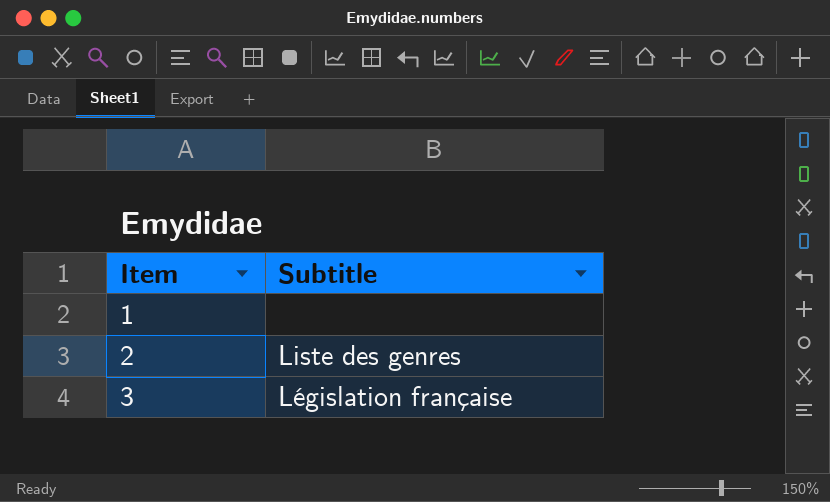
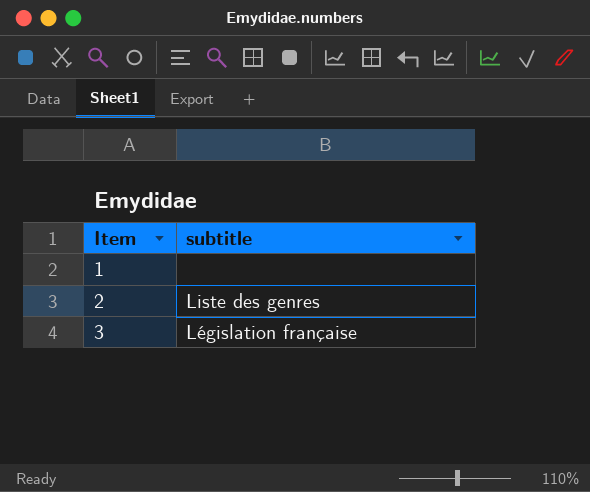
column name: Subtitle -> subtitle

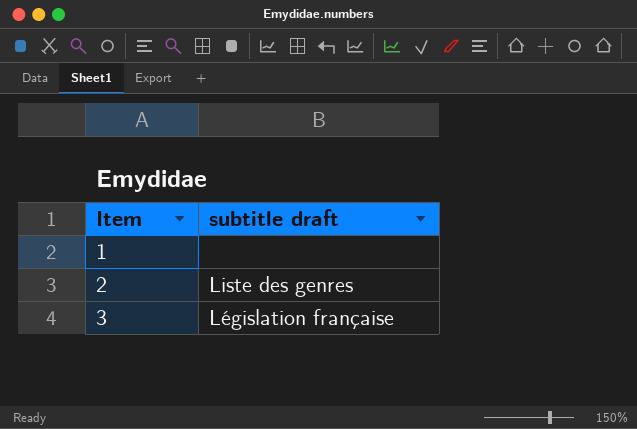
column name: subtitle -> subtitle draft

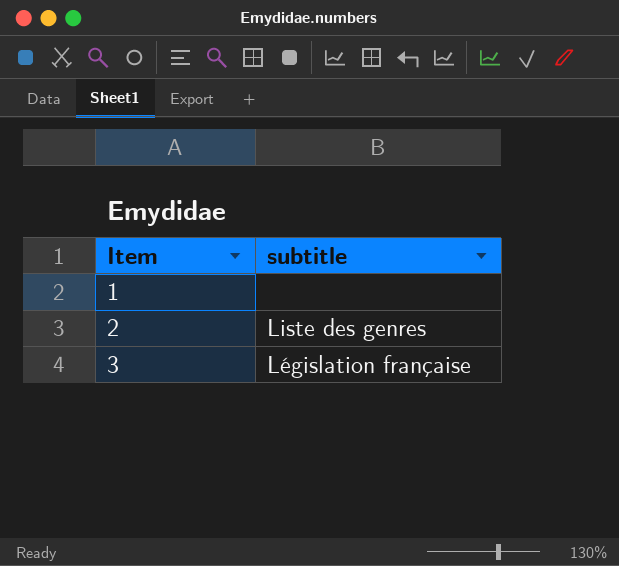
column name: subtitle draft -> subtitle

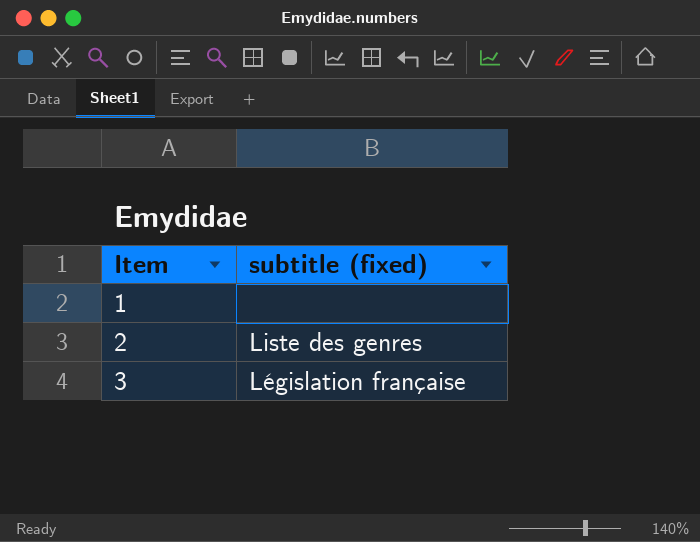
column name: subtitle -> subtitle (fixed)

